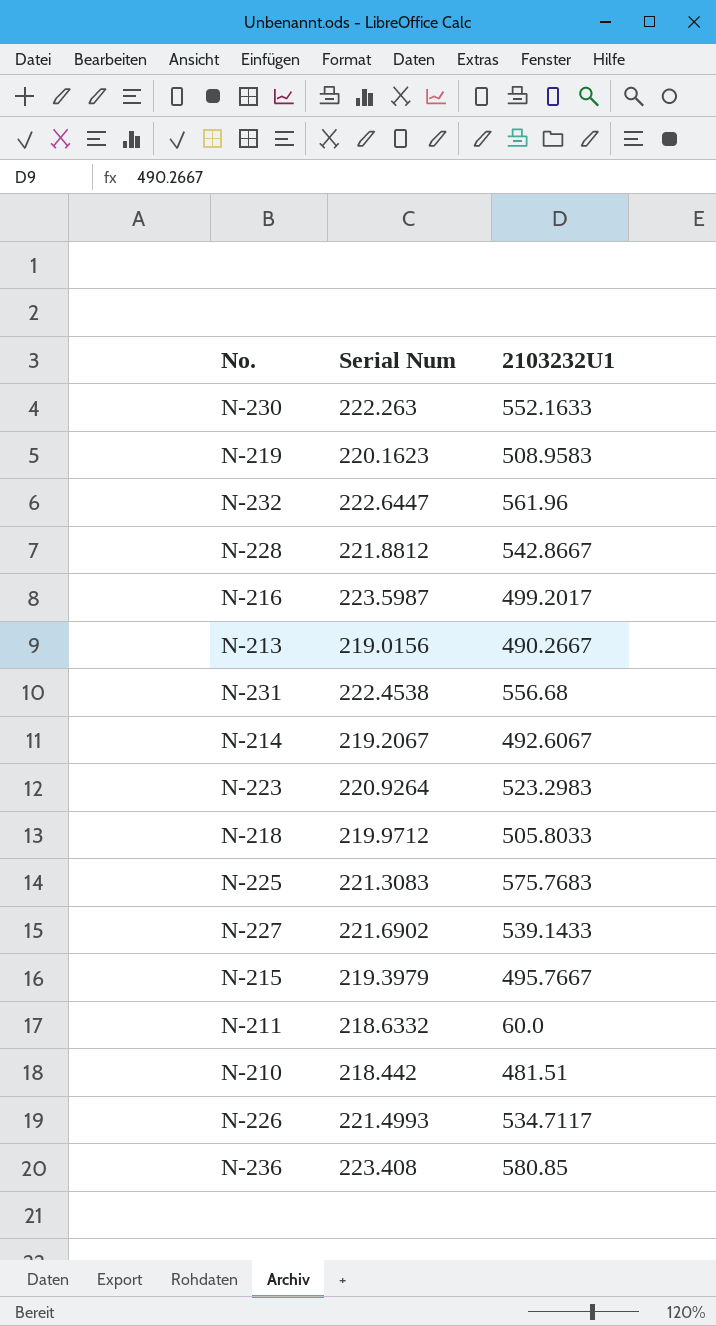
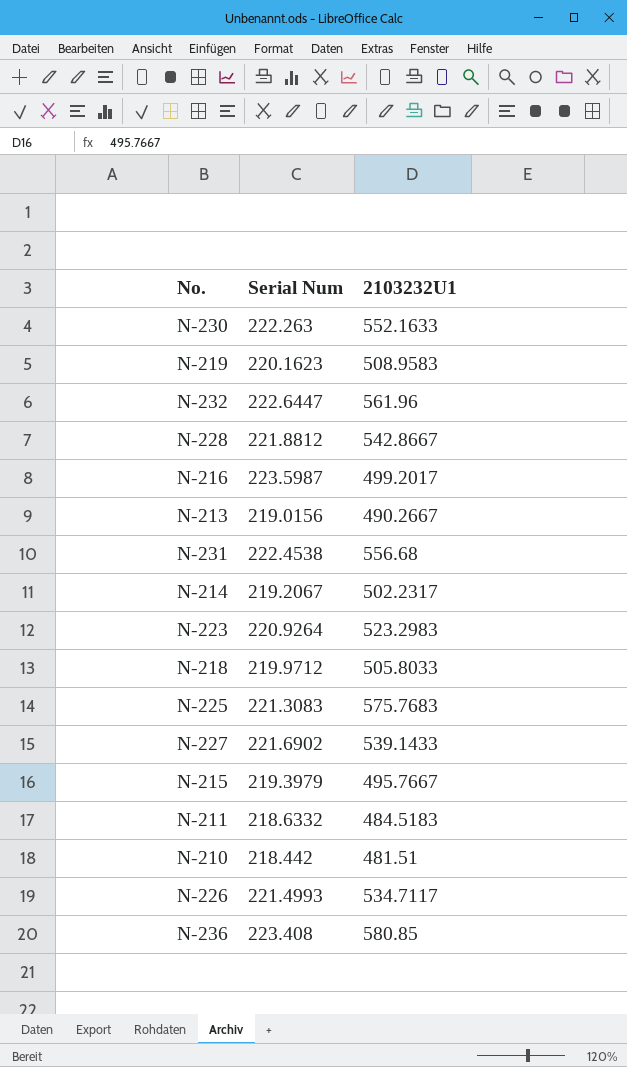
N-214 | 2103232U1: 492.6067 -> 502.2317
N-211 | 2103232U1: 60.0 -> 484.5183

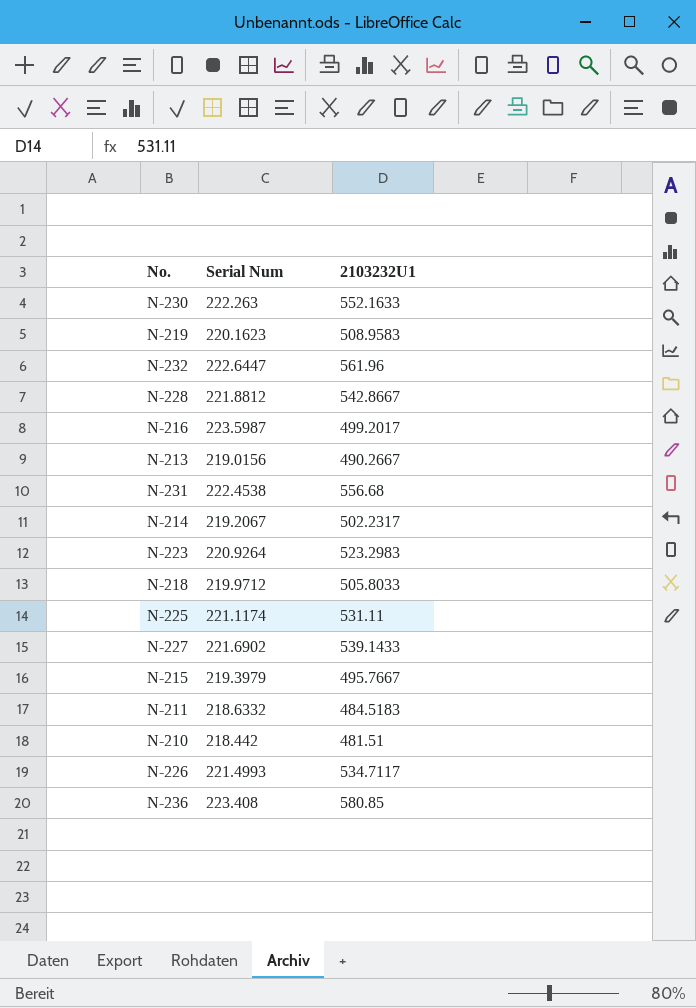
N-225 | Serial Num: 221.3083 -> 221.1174
N-225 | 2103232U1: 575.7683 -> 531.11

